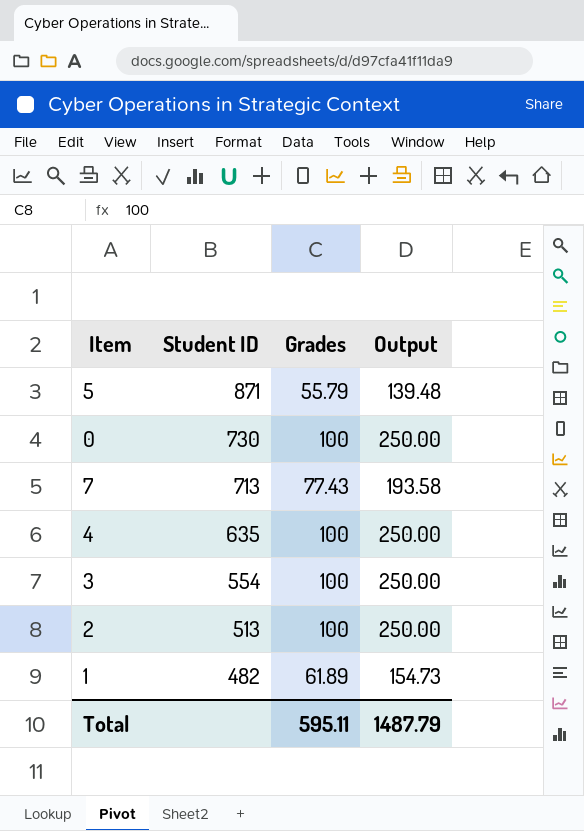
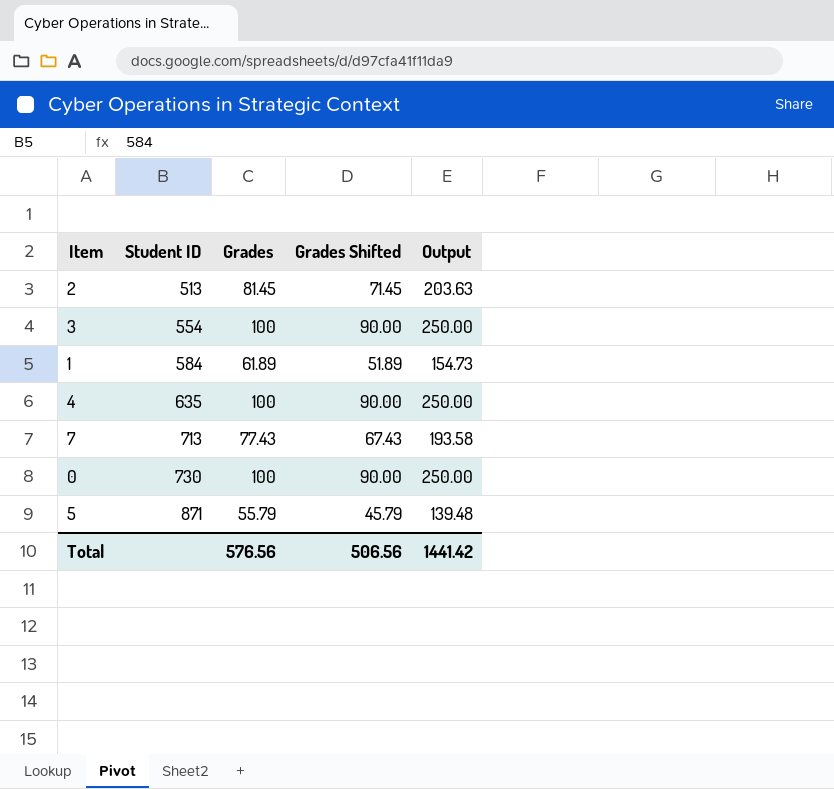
row order: Student ID descending -> Student ID ascending
column Grades Shifted | formula: none -> [Grades] - 10
2 | Grades: 100 -> 81.45
2 | Output: 250.00 -> 203.63
1 | Student ID: 482 -> 584
Total | Grades: 595.11 -> 576.56
Total | Output: 1487.79 -> 1441.42

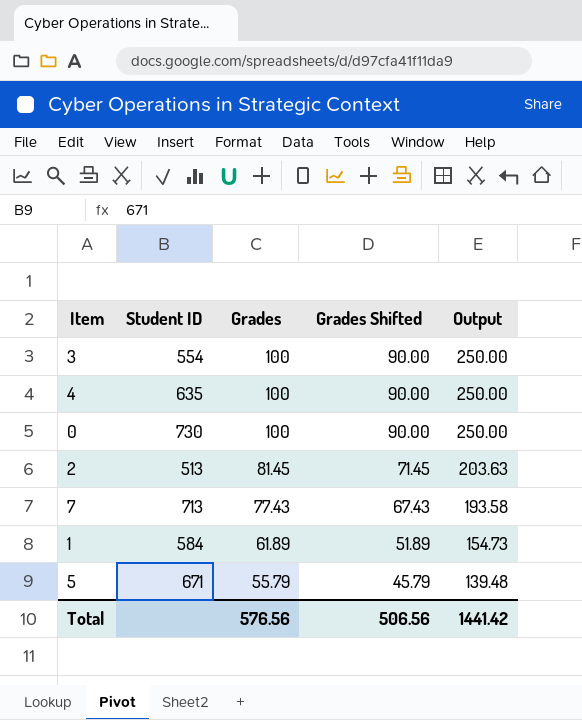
row order: Student ID ascending -> Grades descending
5 | Student ID: 871 -> 671

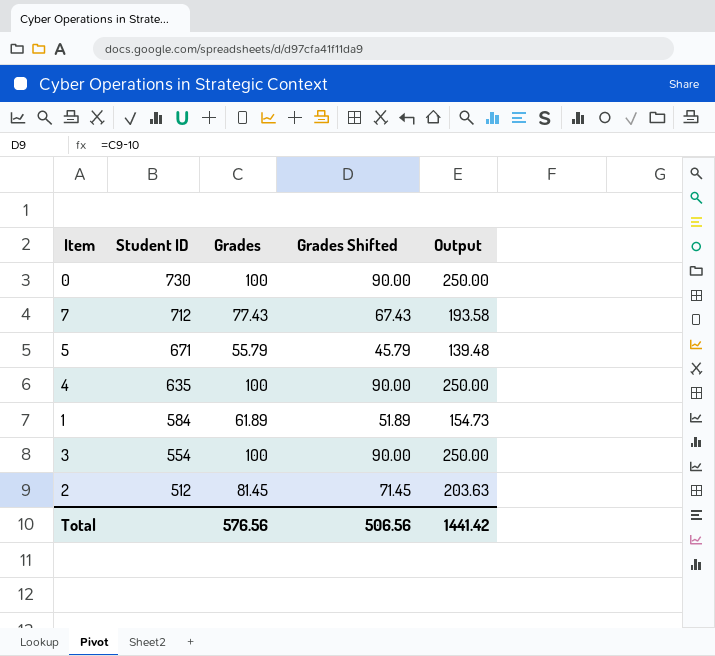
row order: Grades descending -> Student ID descending
7 | Student ID: 713 -> 712
2 | Student ID: 513 -> 512

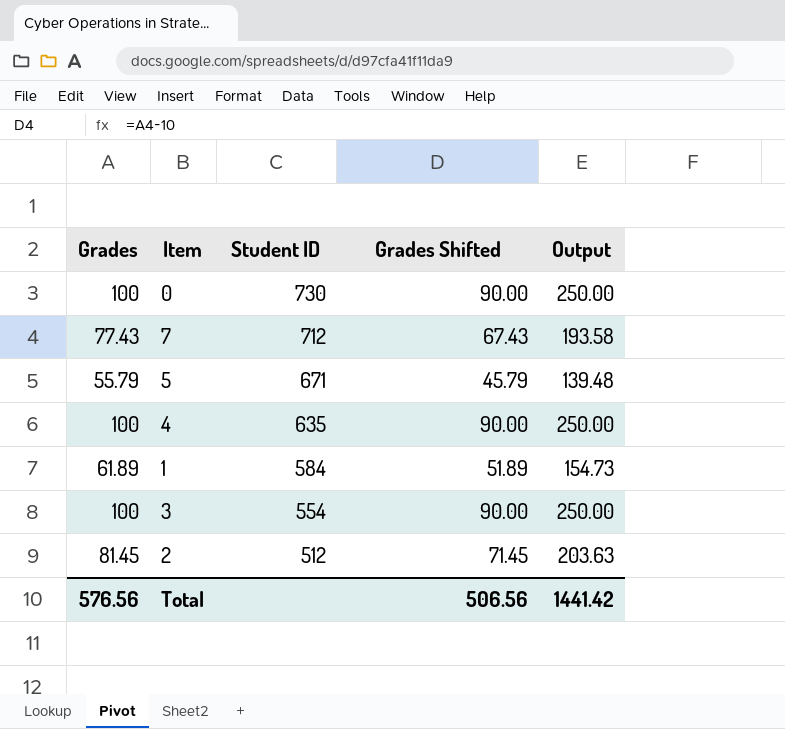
column Grades | position: 3 -> 1

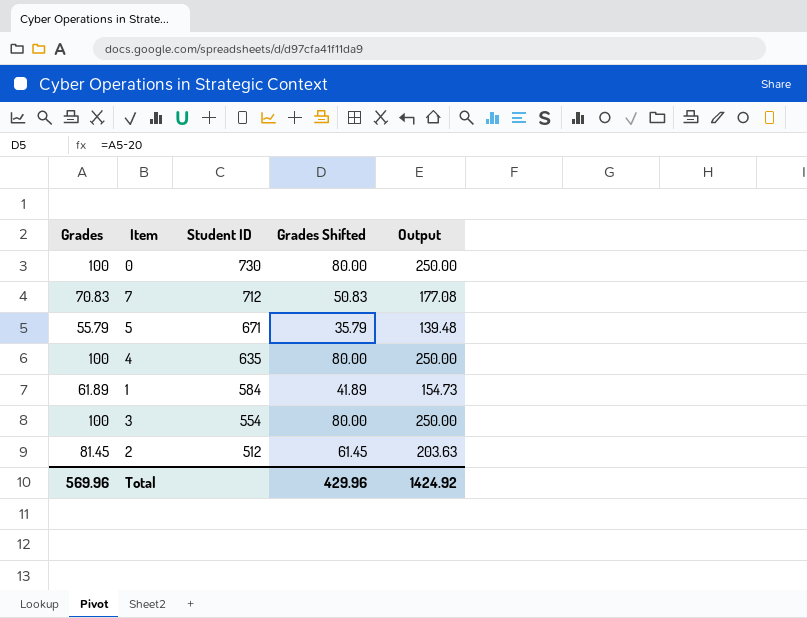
column Grades Shifted | formula: [Grades] - 10 -> [Grades] - 20
7 | Grades: 77.43 -> 70.83
7 | Output: 193.58 -> 177.08
Total | Grades: 576.56 -> 569.96
Total | Grades Shifted: 506.56 -> 429.96
Total | Output: 1441.42 -> 1424.92

